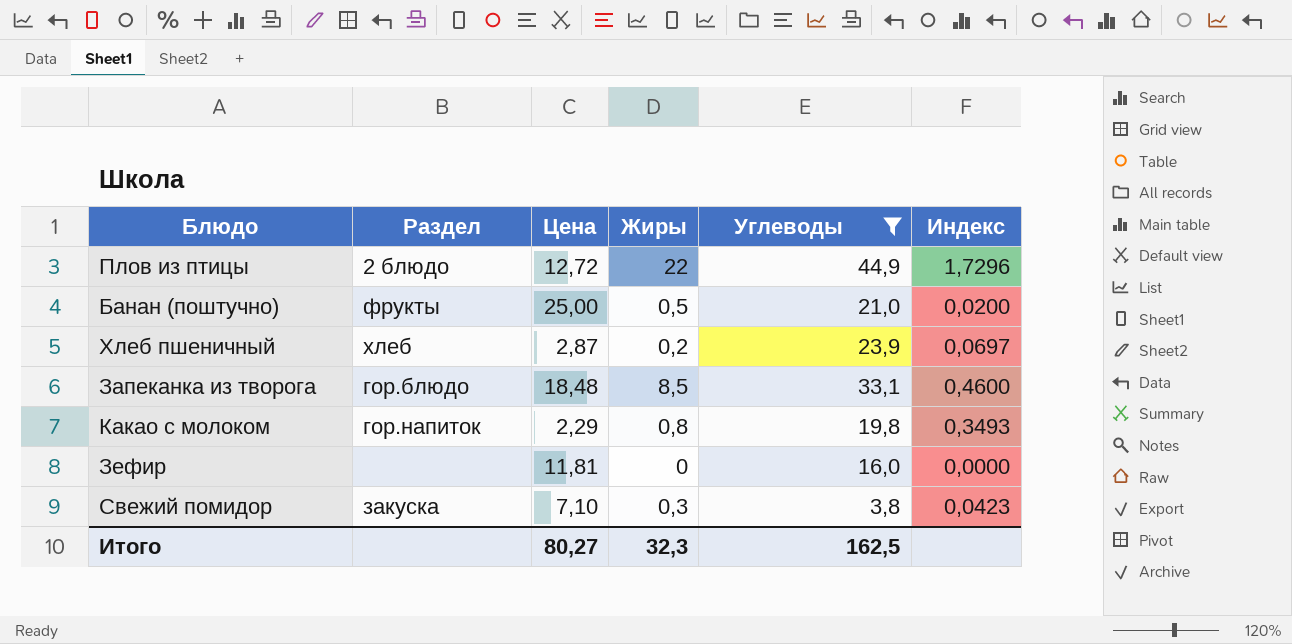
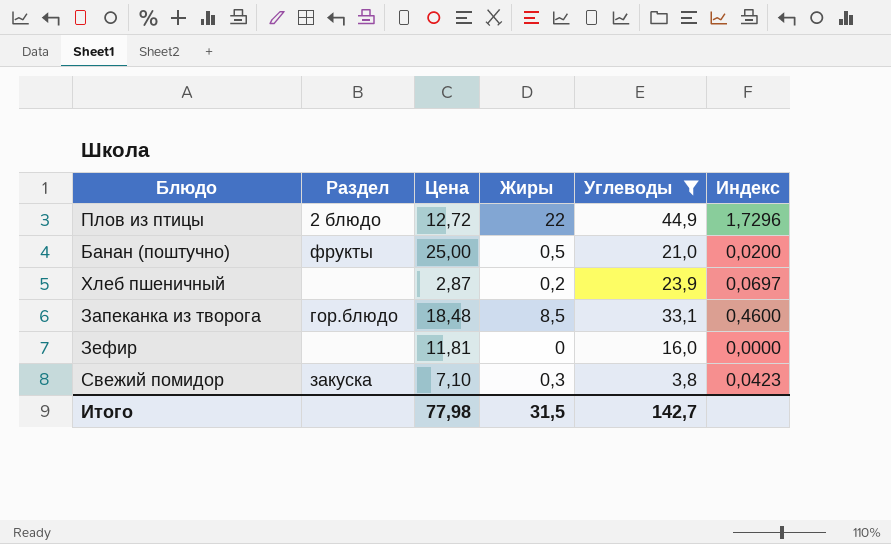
row Какао с молоком: гор.напиток | 2,29 | 0,8 | 19,8 | 0,3493 -> none
Хлеб пшеничный | Раздел: хлеб -> none
Итого | Цена: 80,27 -> 77,98
Итого | Жиры: 32,3 -> 31,5
Итого | Углеводы: 162,5 -> 142,7

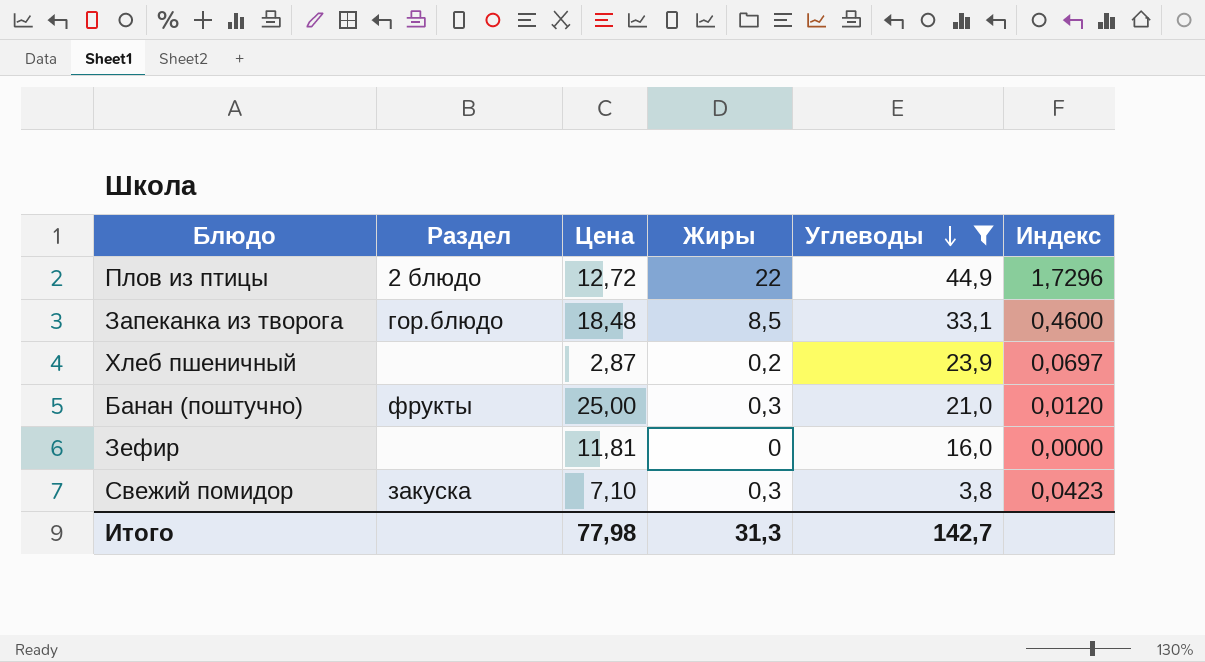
row order: none -> Углеводы descending
Банан (поштучно) | Жиры: 0,5 -> 0,3
Банан (поштучно) | Индекс: 0,0200 -> 0,0120
Итого | Жиры: 31,5 -> 31,3

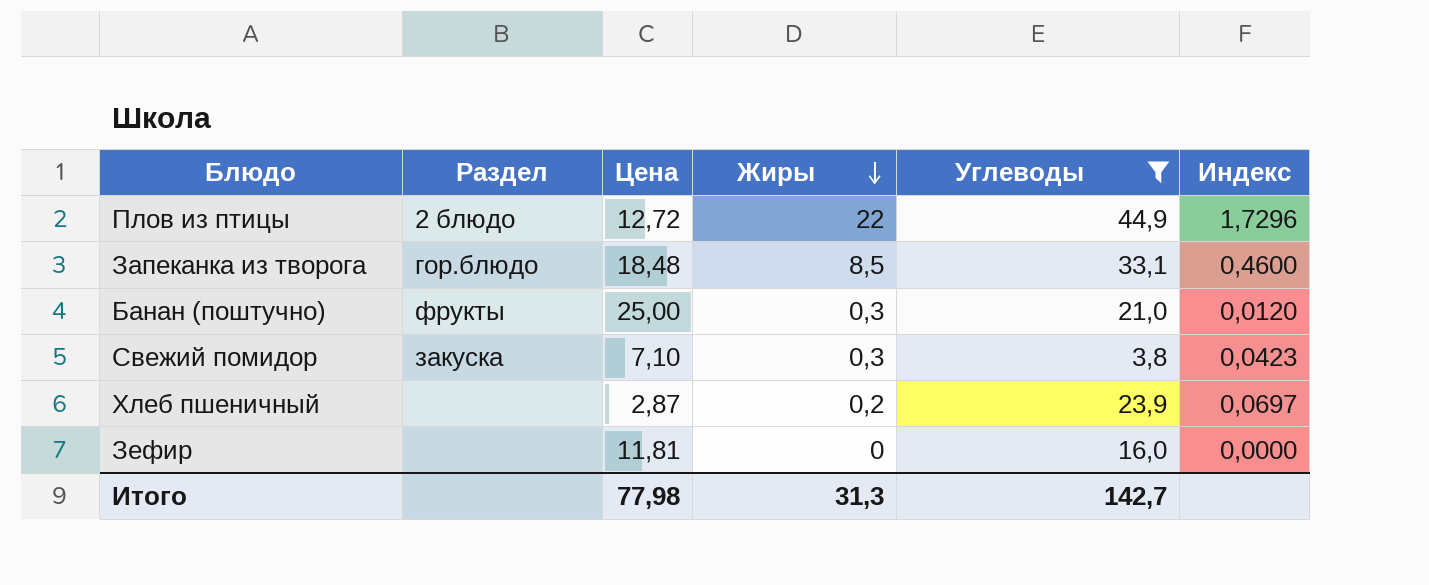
row order: Углеводы descending -> Жиры descending

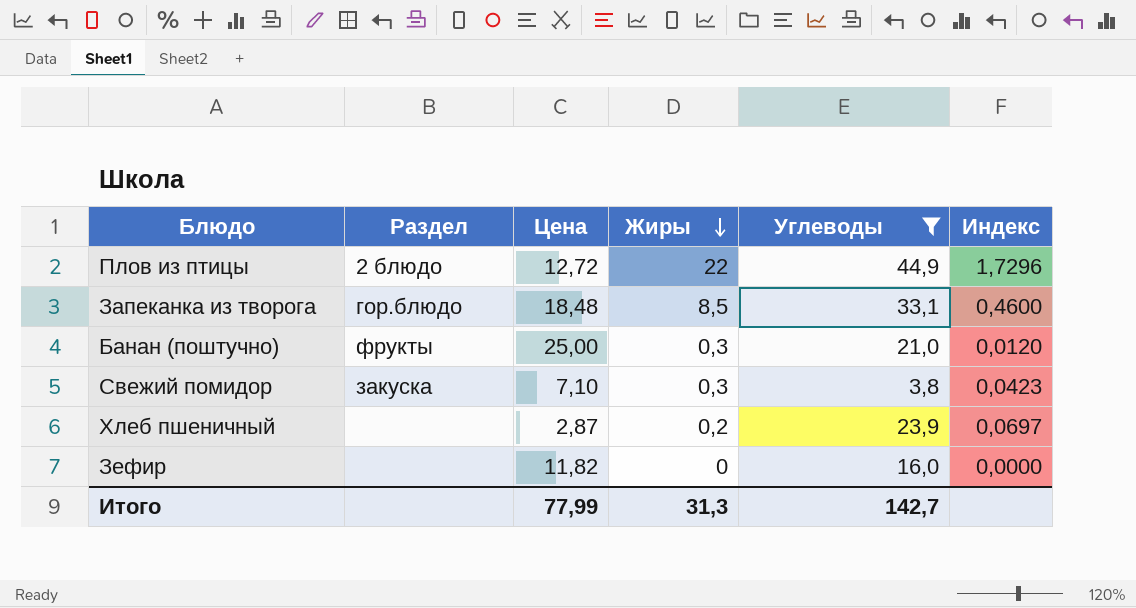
Зефир | Цена: 11,81 -> 11,82
Итого | Цена: 77,98 -> 77,99

